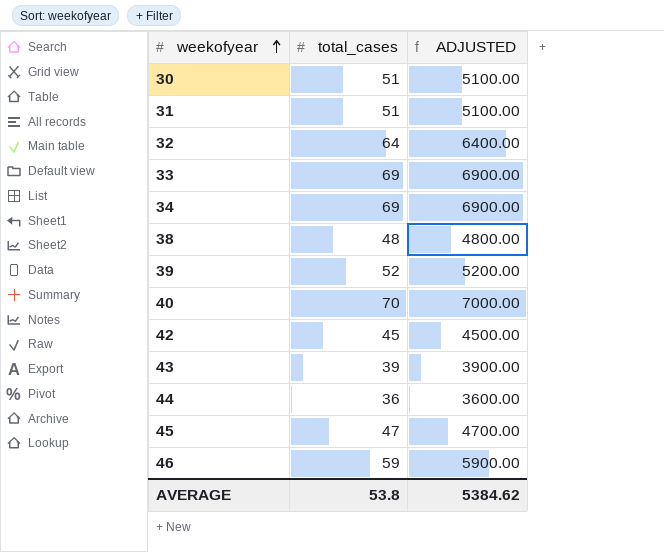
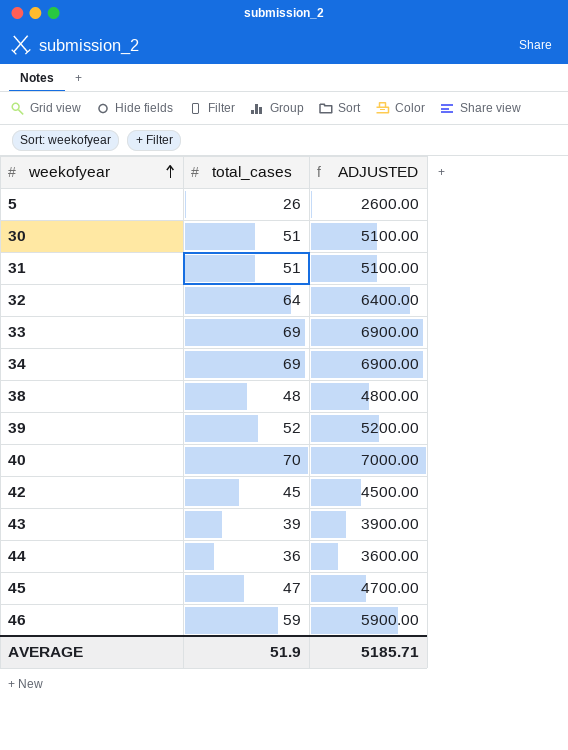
row 5: none -> 26 | 2600.00
AVERAGE | total_cases: 53.8 -> 51.9
AVERAGE | ADJUSTED: 5384.62 -> 5185.71

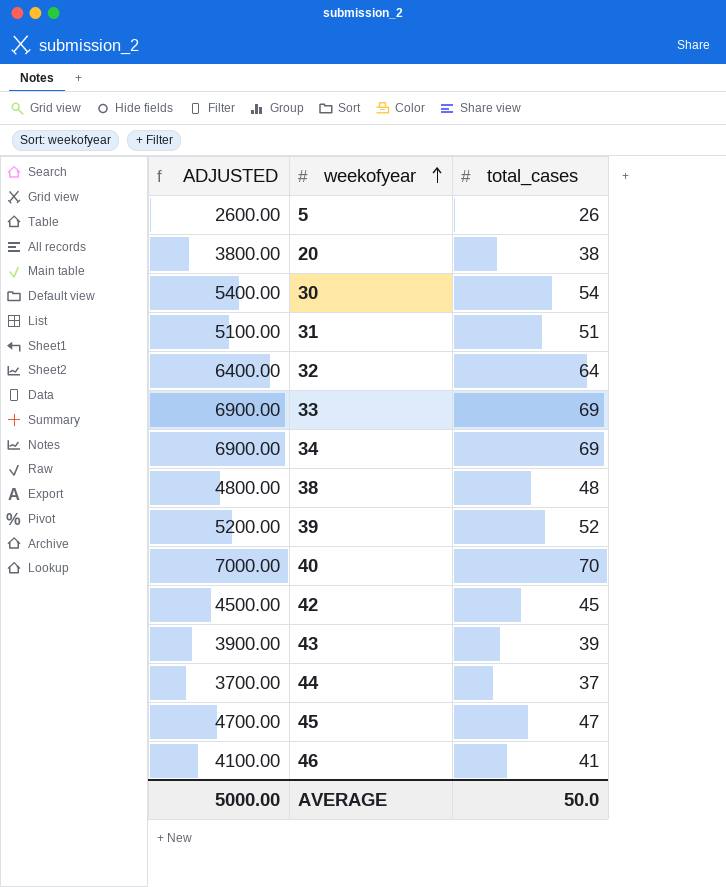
column ADJUSTED | position: 3 -> 1
row 20: none -> 3800.00 | 38
30 | ADJUSTED: 5100.00 -> 5400.00
30 | total_cases: 51 -> 54
44 | ADJUSTED: 3600.00 -> 3700.00
44 | total_cases: 36 -> 37
46 | ADJUSTED: 5900.00 -> 4100.00
46 | total_cases: 59 -> 41
AVERAGE | ADJUSTED: 5185.71 -> 5000.00
AVERAGE | total_cases: 51.9 -> 50.0

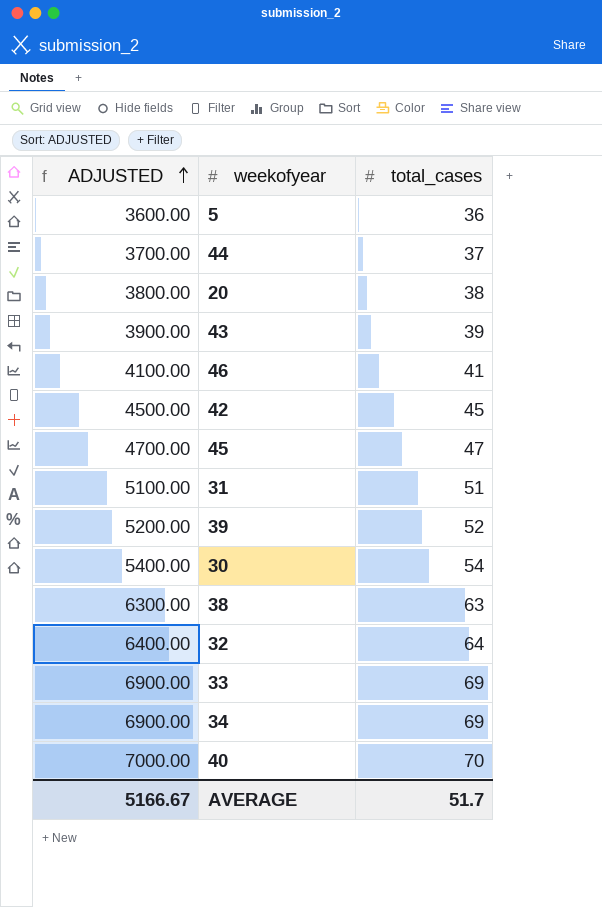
row order: weekofyear ascending -> ADJUSTED ascending
5 | ADJUSTED: 2600.00 -> 3600.00
5 | total_cases: 26 -> 36
38 | ADJUSTED: 4800.00 -> 6300.00
38 | total_cases: 48 -> 63
AVERAGE | ADJUSTED: 5000.00 -> 5166.67
AVERAGE | total_cases: 50.0 -> 51.7

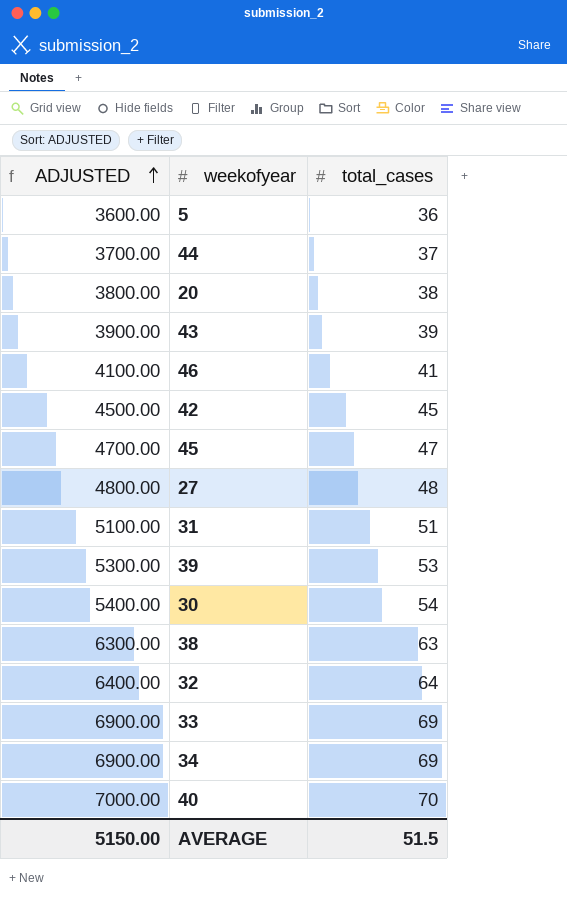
row 27: none -> 4800.00 | 48
39 | ADJUSTED: 5200.00 -> 5300.00
39 | total_cases: 52 -> 53
AVERAGE | ADJUSTED: 5166.67 -> 5150.00
AVERAGE | total_cases: 51.7 -> 51.5

